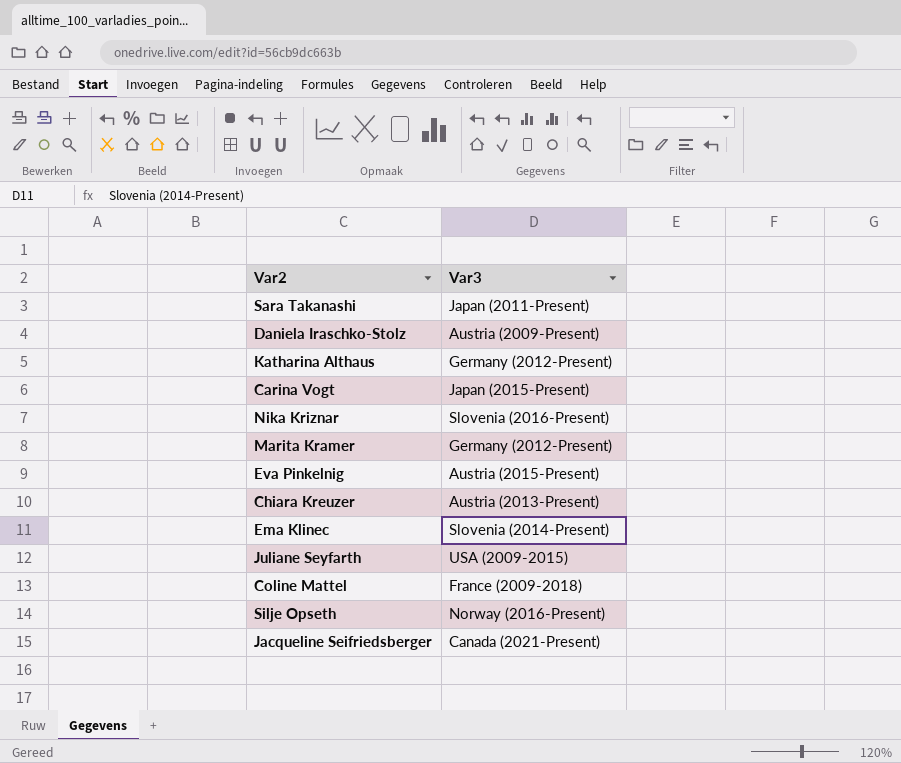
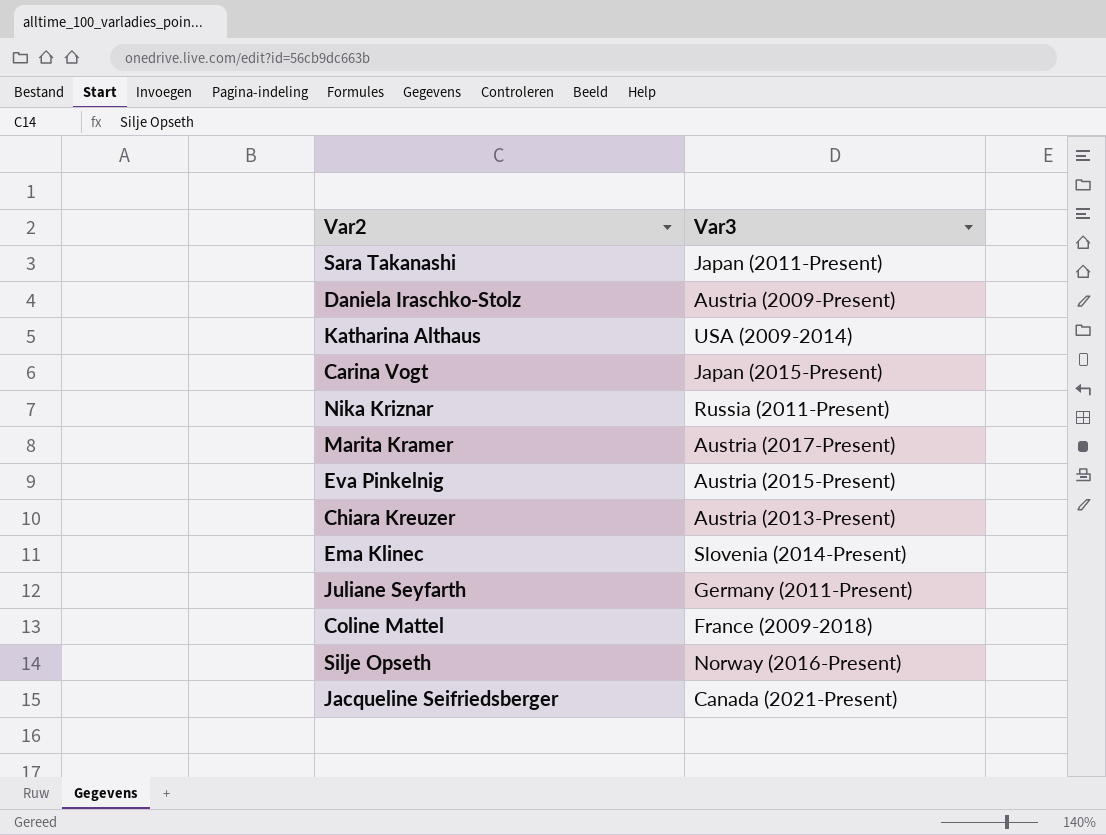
Katharina Althaus | Var3: Germany (2012-Present) -> USA (2009-2014)
Nika Kriznar | Var3: Slovenia (2016-Present) -> Russia (2011-Present)
Marita Kramer | Var3: Germany (2012-Present) -> Austria (2017-Present)
Juliane Seyfarth | Var3: USA (2009-2015) -> Germany (2011-Present)

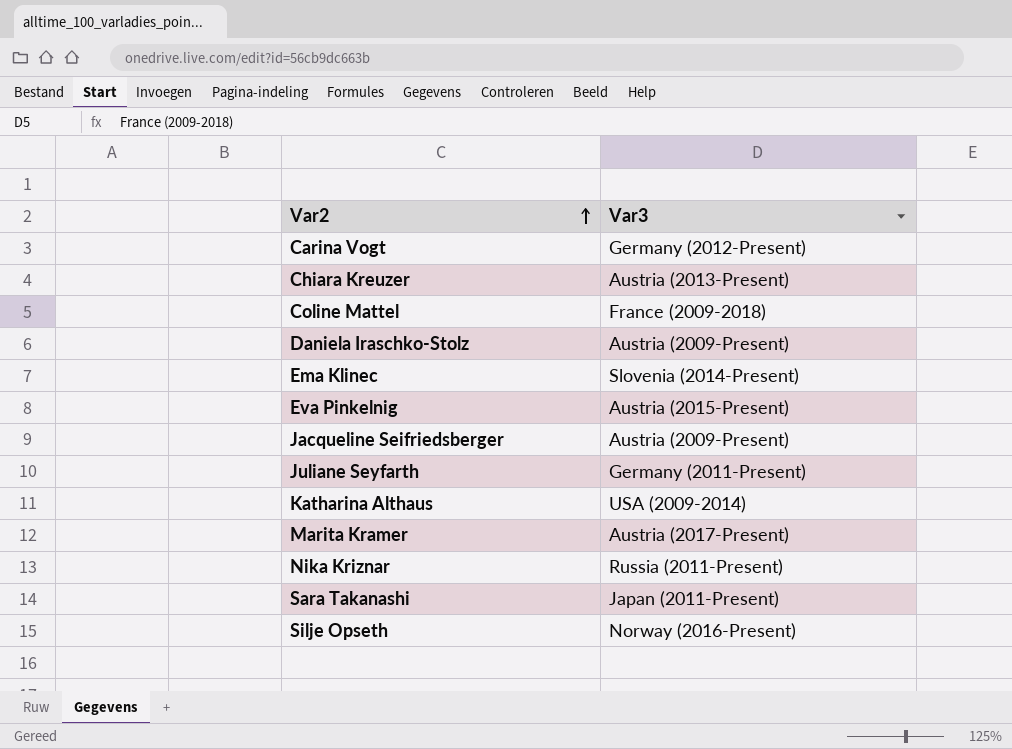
row order: none -> Var2 ascending
Carina Vogt | Var3: Japan (2015-Present) -> Germany (2012-Present)
Jacqueline Seifriedsberger | Var3: Canada (2021-Present) -> Austria (2009-Present)

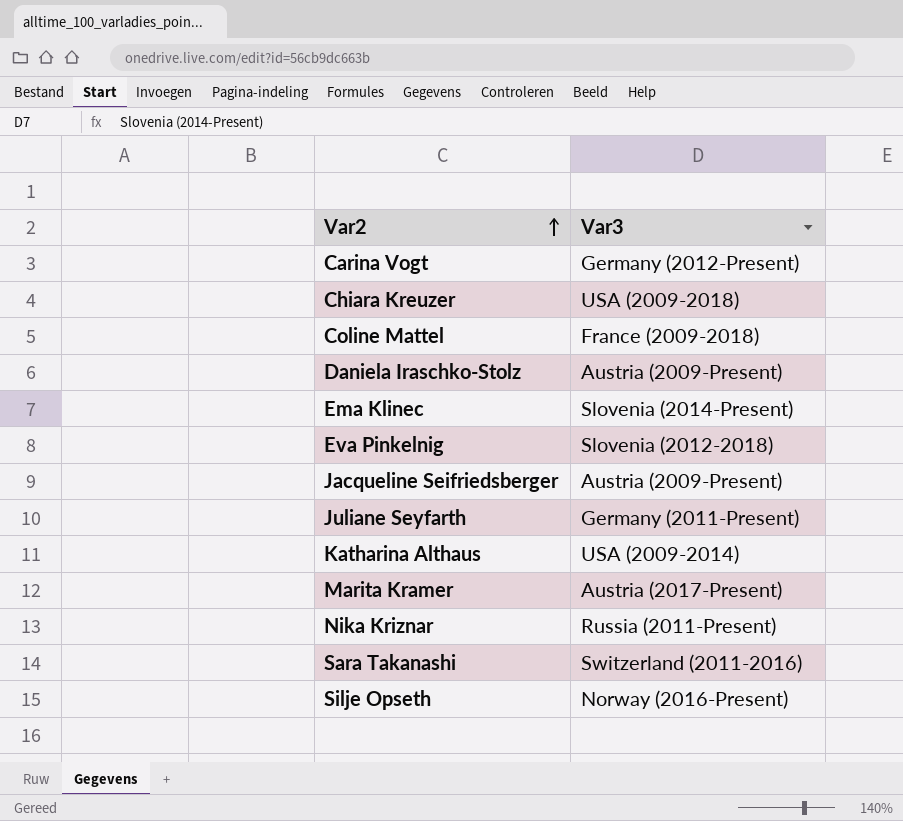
Chiara Kreuzer | Var3: Austria (2013-Present) -> USA (2009-2018)
Eva Pinkelnig | Var3: Austria (2015-Present) -> Slovenia (2012-2018)
Sara Takanashi | Var3: Japan (2011-Present) -> Switzerland (2011-2016)

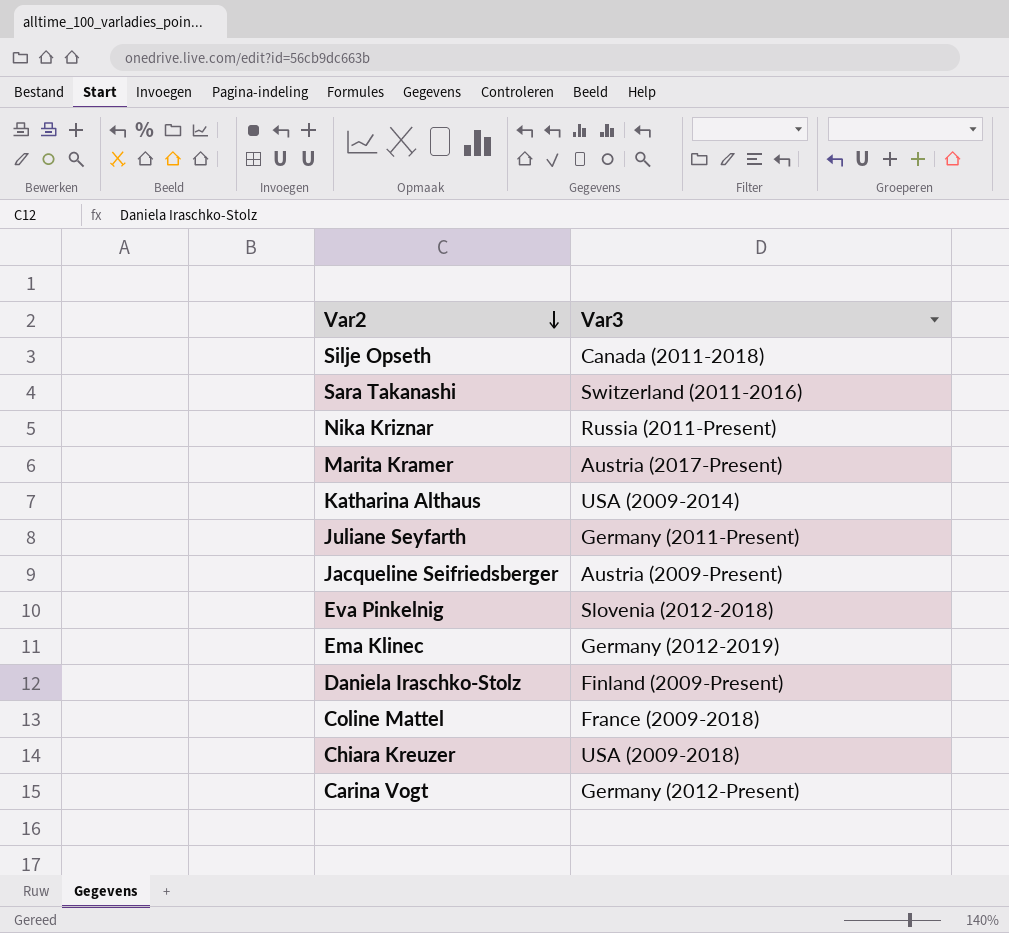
row order: Var2 ascending -> Var2 descending
Silje Opseth | Var3: Norway (2016-Present) -> Canada (2011-2018)
Ema Klinec | Var3: Slovenia (2014-Present) -> Germany (2012-2019)
Daniela Iraschko-Stolz | Var3: Austria (2009-Present) -> Finland (2009-Present)

